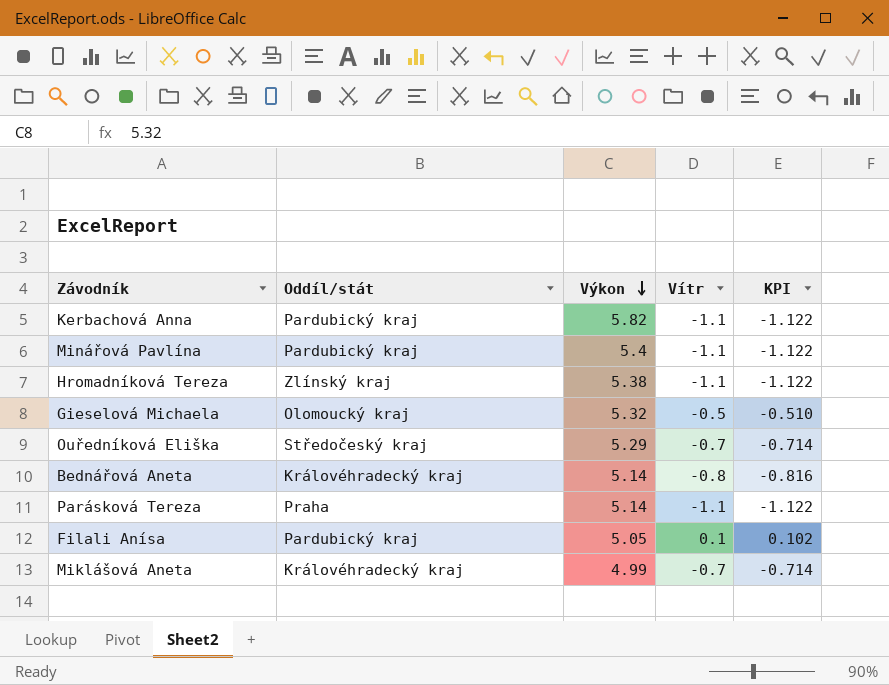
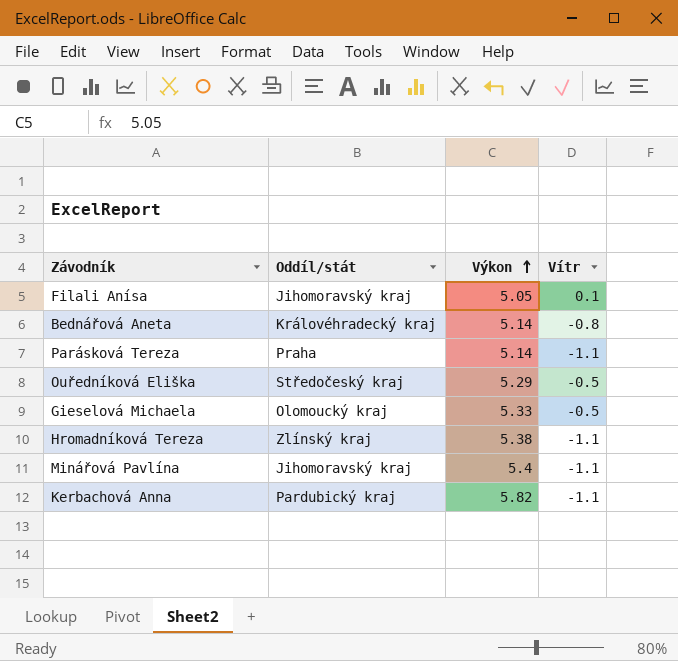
row order: Výkon descending -> Výkon ascending
column KPI | formula: [Vítr] * 1.02 -> none
row Miklášová Aneta: Královéhradecký kraj | 4.99 | -0.7 | -0.714 -> none
Filali Anísa | Oddíl/stát: Pardubický kraj -> Jihomoravský kraj
Ouředníková Eliška | Vítr: -0.7 -> -0.5
Gieselová Michaela | Výkon: 5.32 -> 5.33
Minářová Pavlína | Oddíl/stát: Pardubický kraj -> Jihomoravský kraj

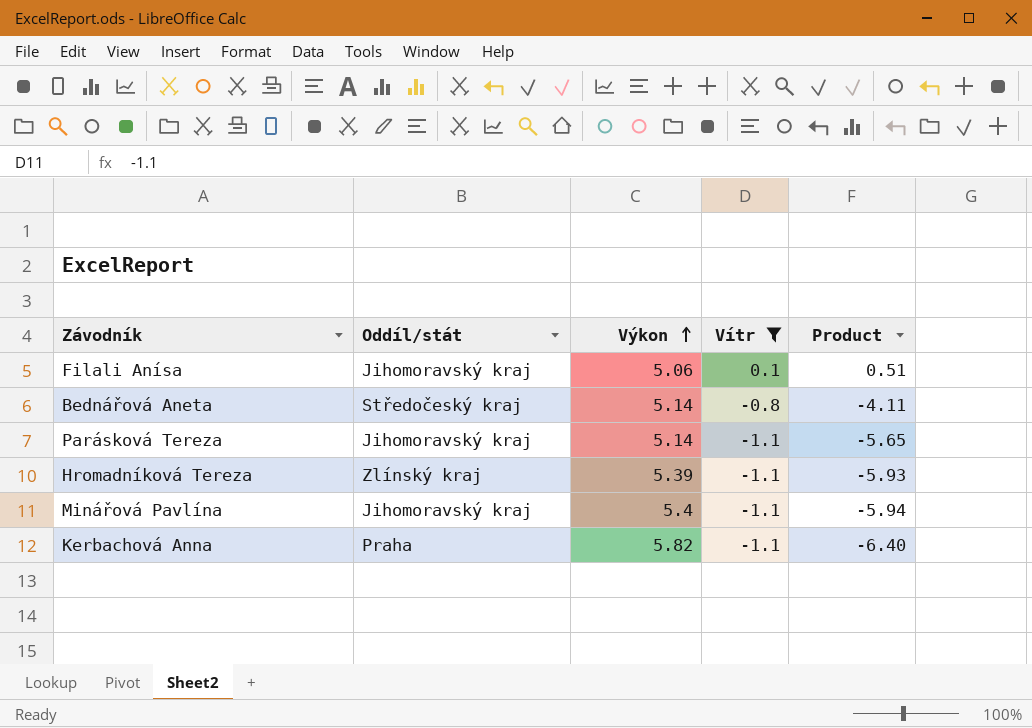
filter: none -> Vítr != -0.5
column Product | formula: none -> [Výkon] * [Vítr]
Filali Anísa | Výkon: 5.05 -> 5.06
Bednářová Aneta | Oddíl/stát: Královéhradecký kraj -> Středočeský kraj
Parásková Tereza | Oddíl/stát: Praha -> Jihomoravský kraj
Hromadníková Tereza | Výkon: 5.38 -> 5.39
Kerbachová Anna | Oddíl/stát: Pardubický kraj -> Praha

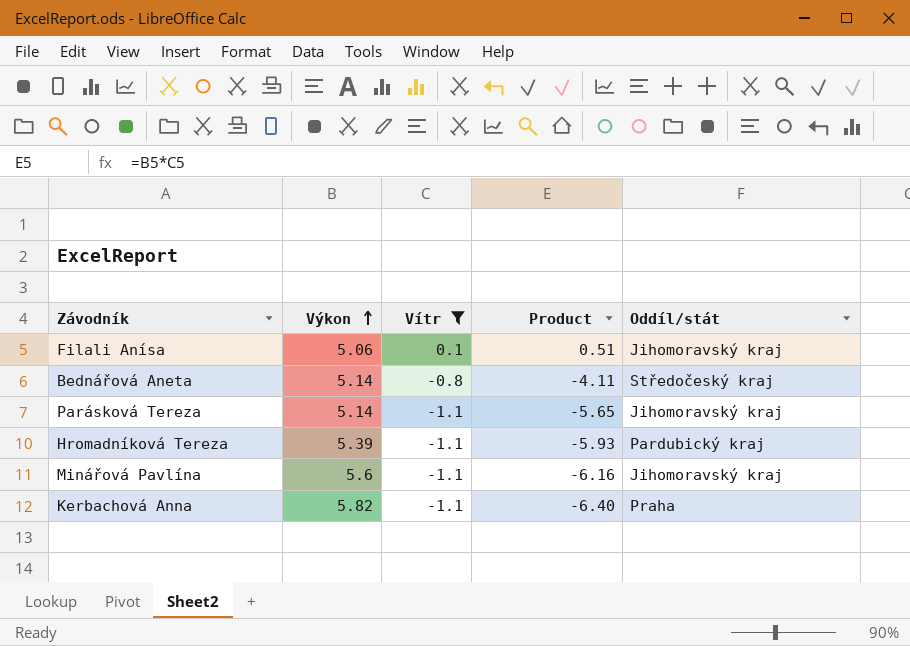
column Oddíl/stát | position: 2 -> 5
Hromadníková Tereza | Oddíl/stát: Zlínský kraj -> Pardubický kraj
Minářová Pavlína | Výkon: 5.4 -> 5.6
Minářová Pavlína | Product: -5.94 -> -6.16

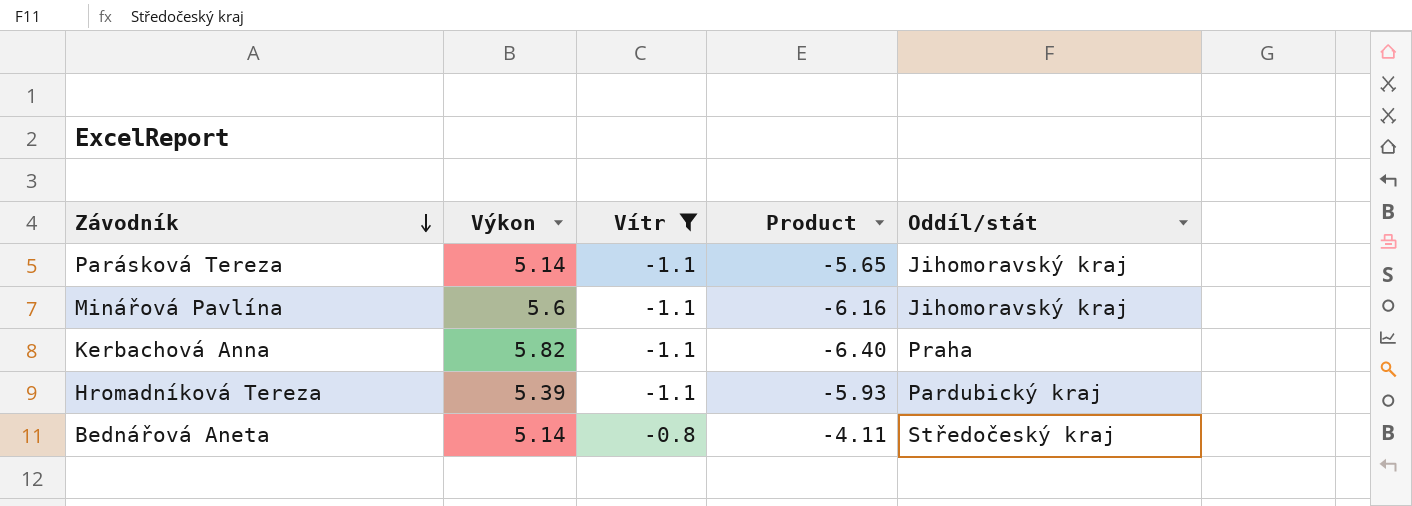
row order: Výkon ascending -> Závodník descending
row Filali Anísa: 5.06 | 0.1 | 0.51 | Jihomoravský kraj -> none

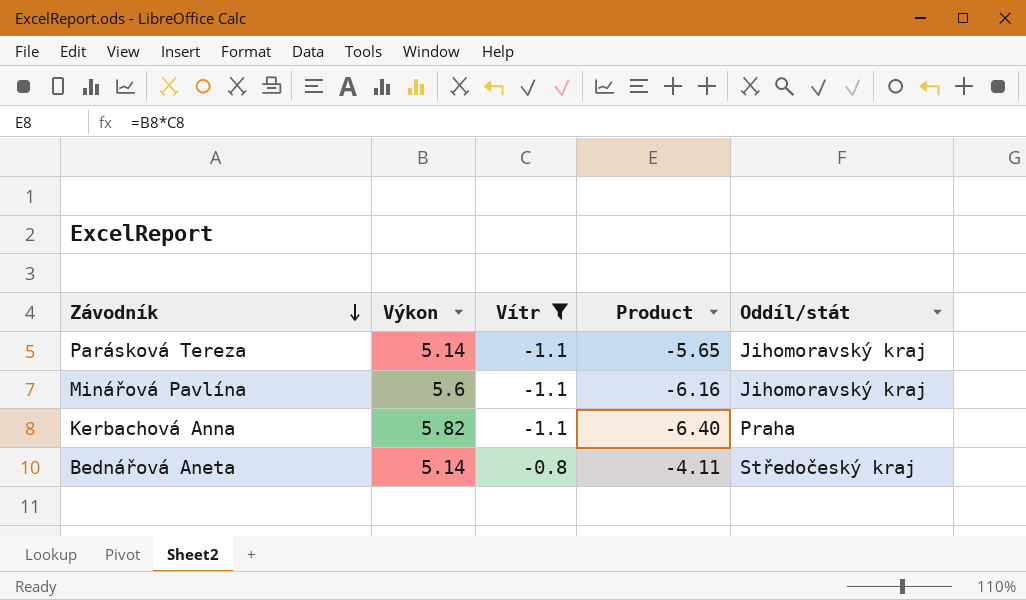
row Hromadníková Tereza: 5.39 | -1.1 | -5.93 | Pardubický kraj -> none

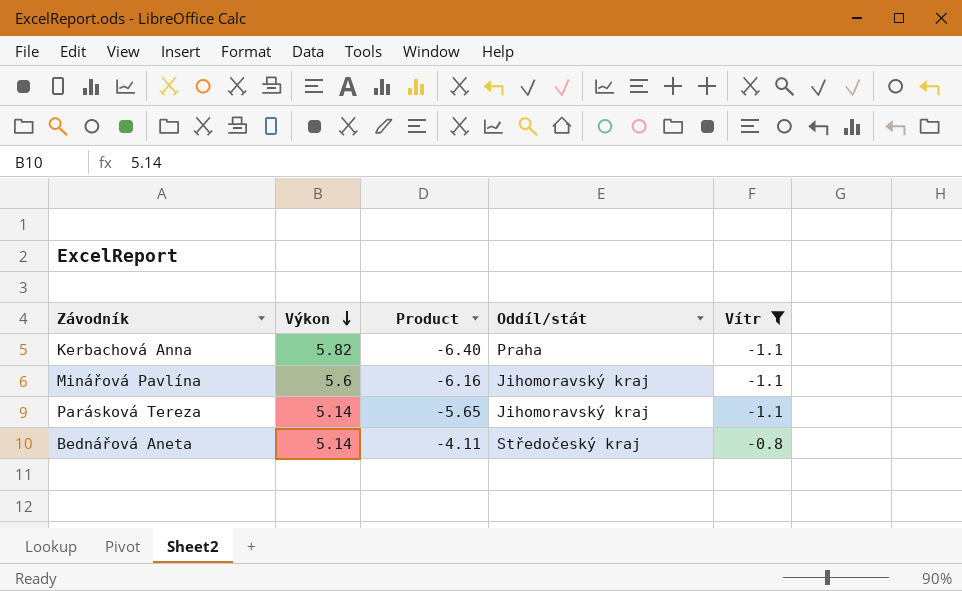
row order: Závodník descending -> Výkon descending
column Vítr | position: 3 -> 5

